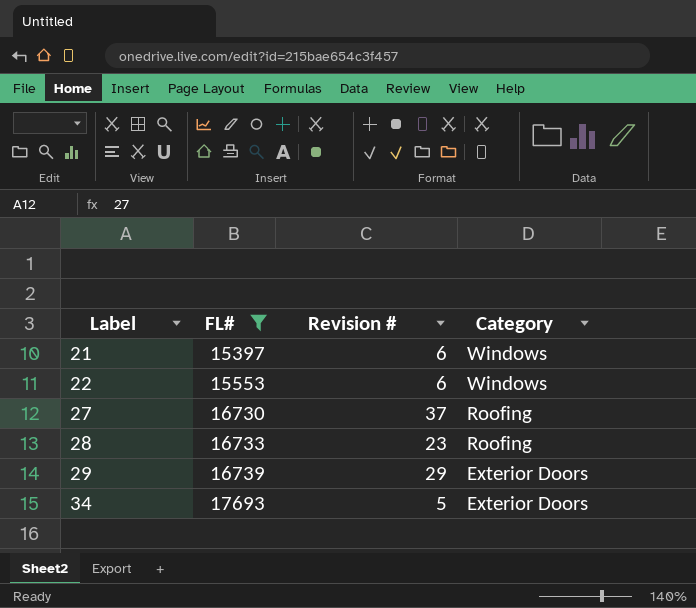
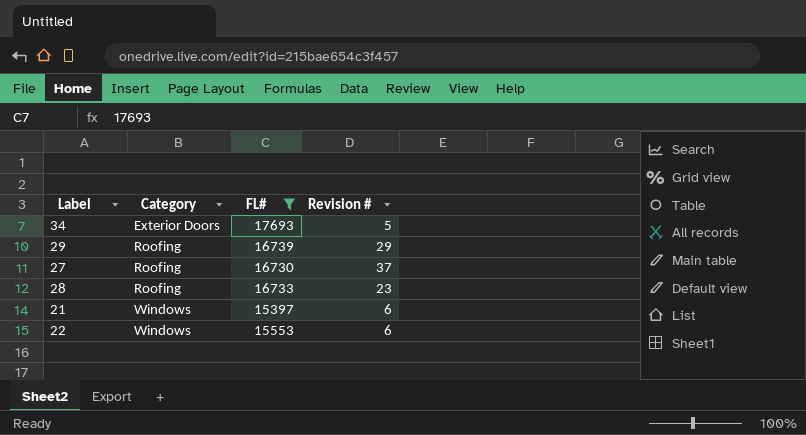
row order: Label ascending -> Category ascending
column Category | position: 4 -> 2
29 | Category: Exterior Doors -> Roofing

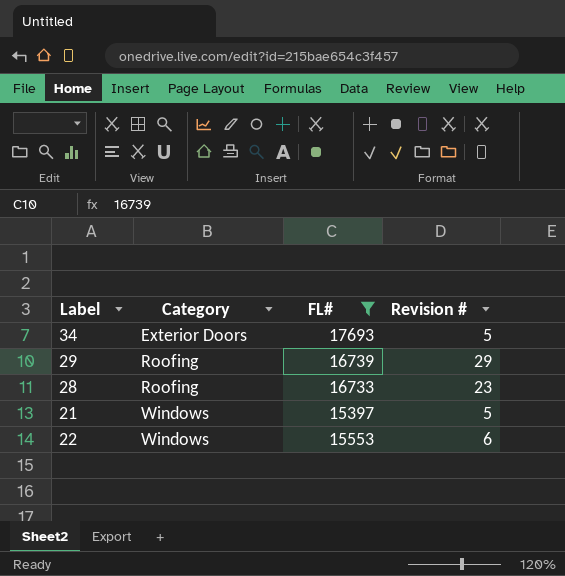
row 27: Roofing | 16730 | 37 -> none
21 | Revision #: 6 -> 5

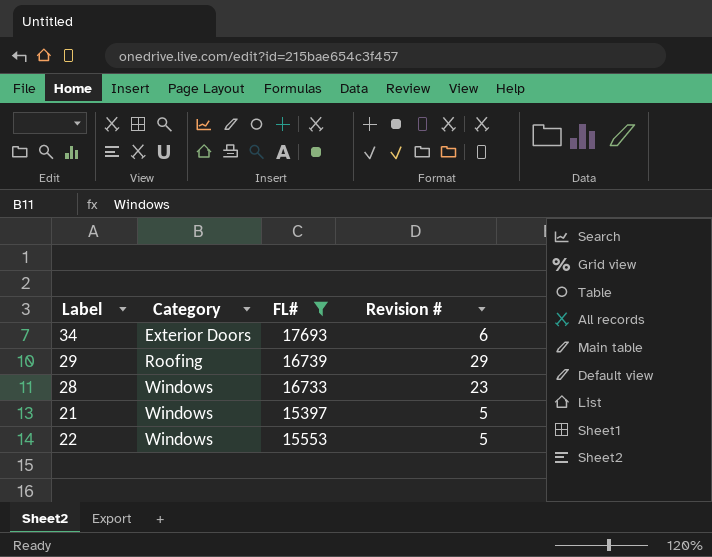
34 | Revision #: 5 -> 6
28 | Category: Roofing -> Windows
22 | Revision #: 6 -> 5

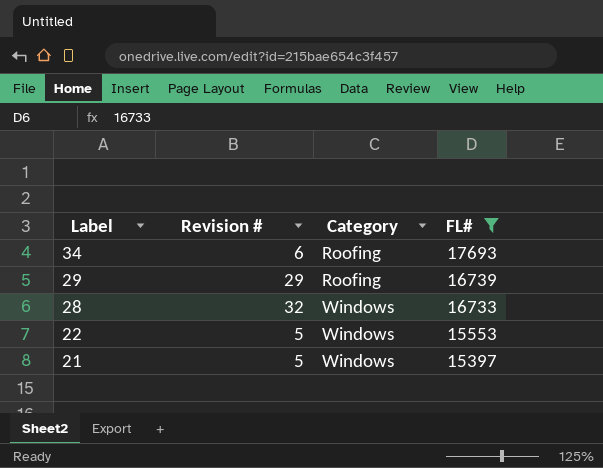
row order: Category ascending -> Label descending
column Revision # | position: 4 -> 2
34 | Category: Exterior Doors -> Roofing
28 | Revision #: 23 -> 32

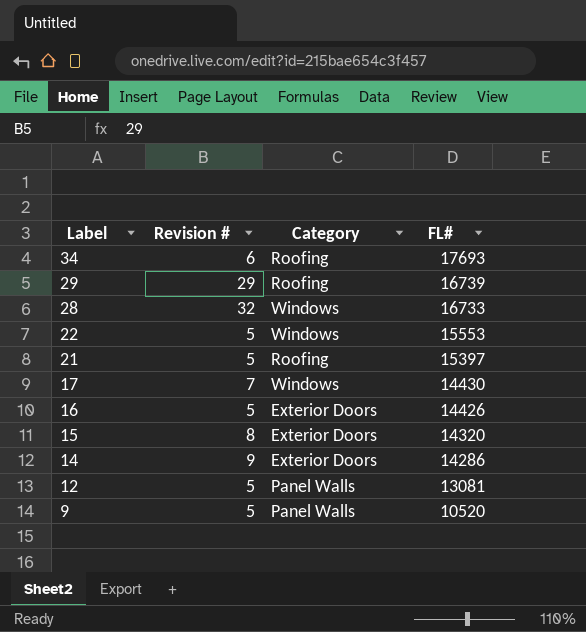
filter: FL# >= 15397 -> none
21 | Category: Windows -> Roofing

